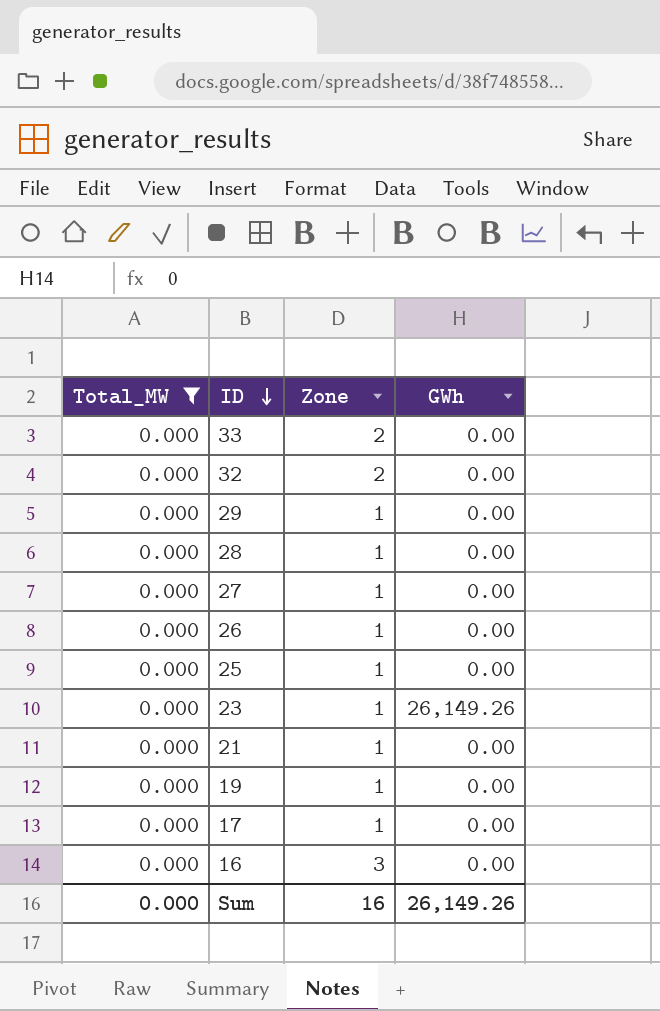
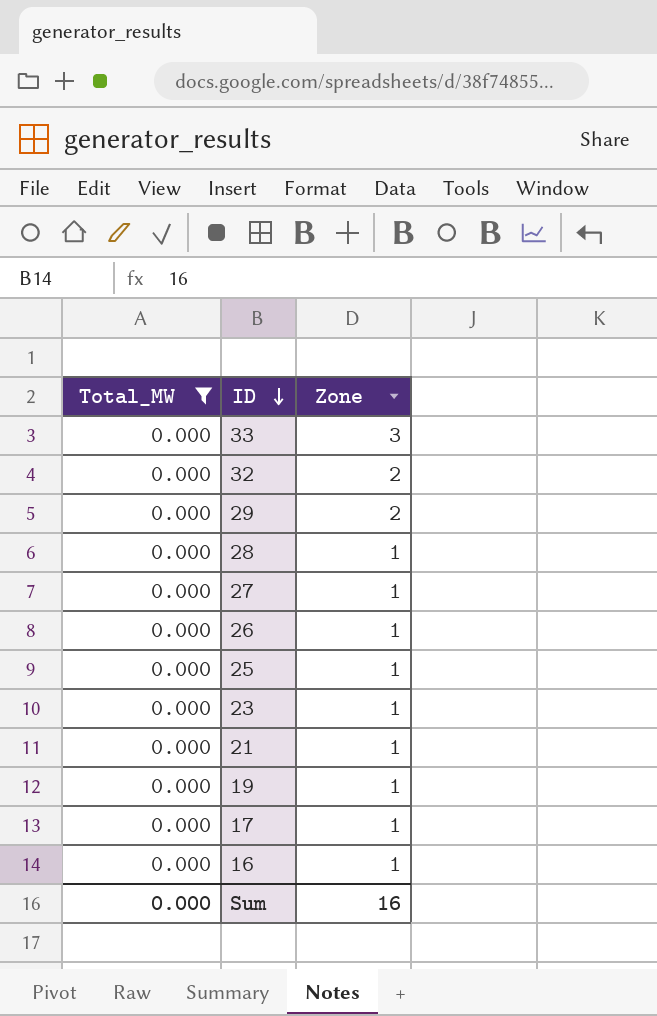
column GWh | position: 4 -> none
33 | Zone: 2 -> 3
29 | Zone: 1 -> 2
16 | Zone: 3 -> 1

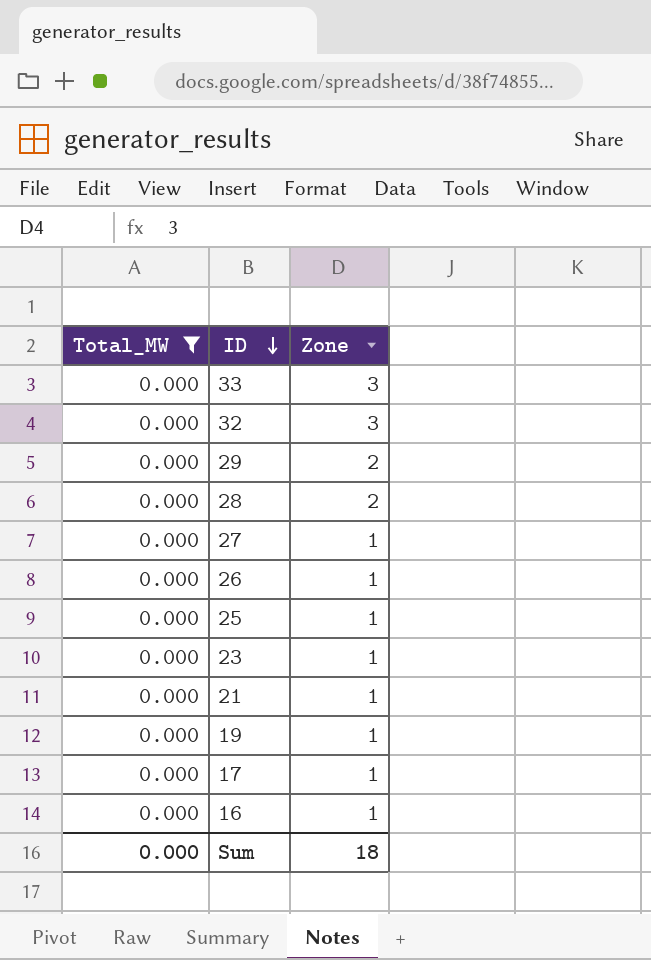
32 | Zone: 2 -> 3
28 | Zone: 1 -> 2
Sum | Zone: 16 -> 18

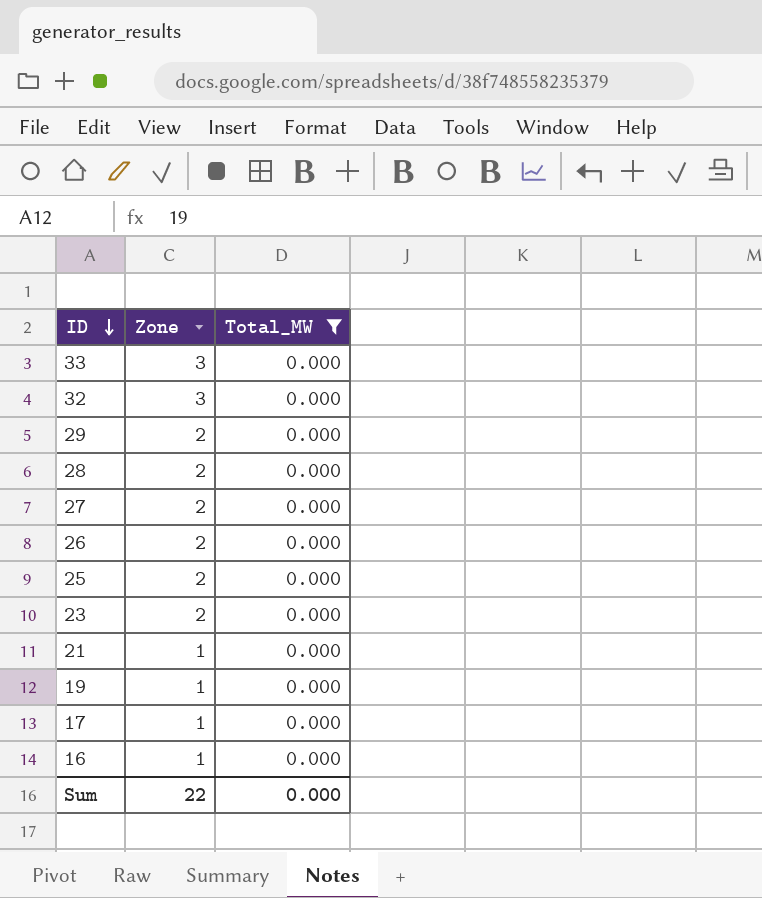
column Total_MW | position: 1 -> 3
27 | Zone: 1 -> 2
26 | Zone: 1 -> 2
25 | Zone: 1 -> 2
23 | Zone: 1 -> 2
Sum | Zone: 18 -> 22

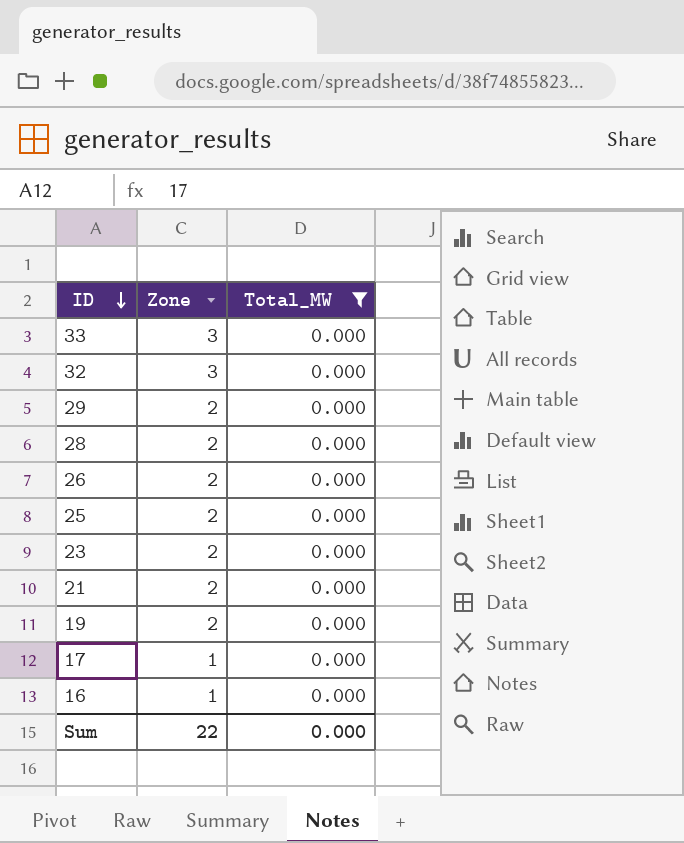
row 27: 2 | 0.000 -> none
21 | Zone: 1 -> 2
19 | Zone: 1 -> 2

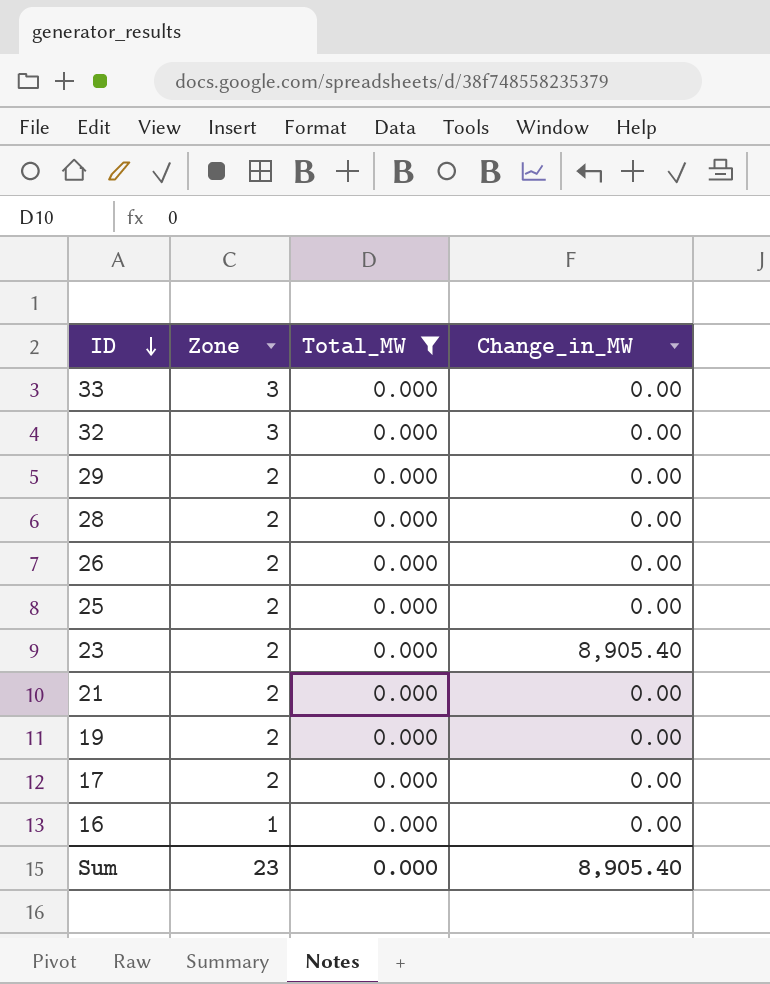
column Change_in_MW | position: none -> 4
17 | Zone: 1 -> 2
Sum | Zone: 22 -> 23

